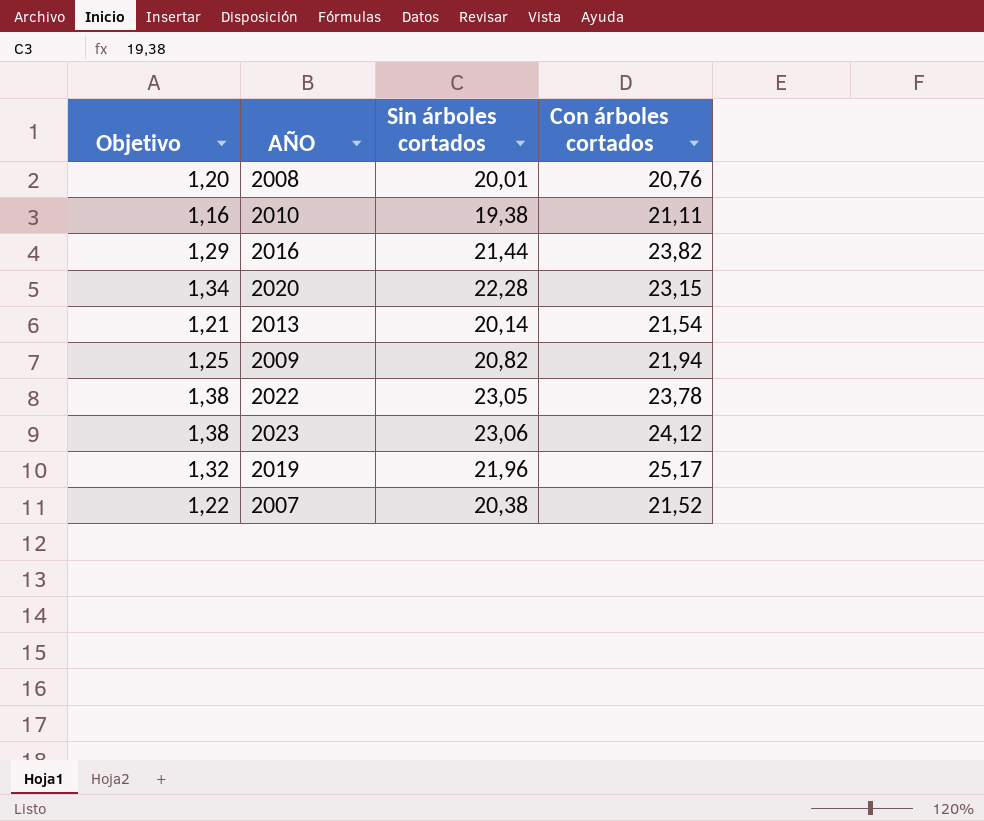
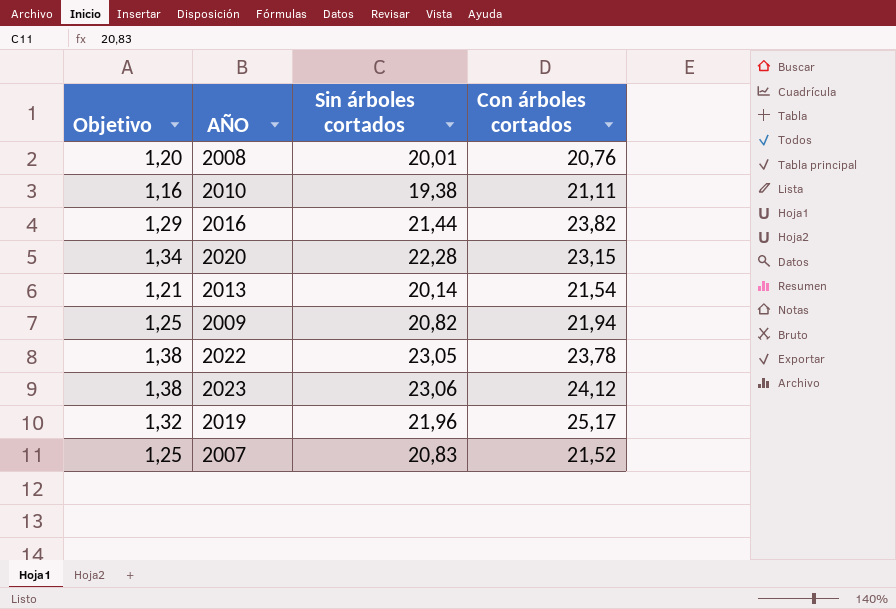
2007 | Objetivo: 1,22 -> 1,25
2007 | Sin árboles cortados: 20,38 -> 20,83

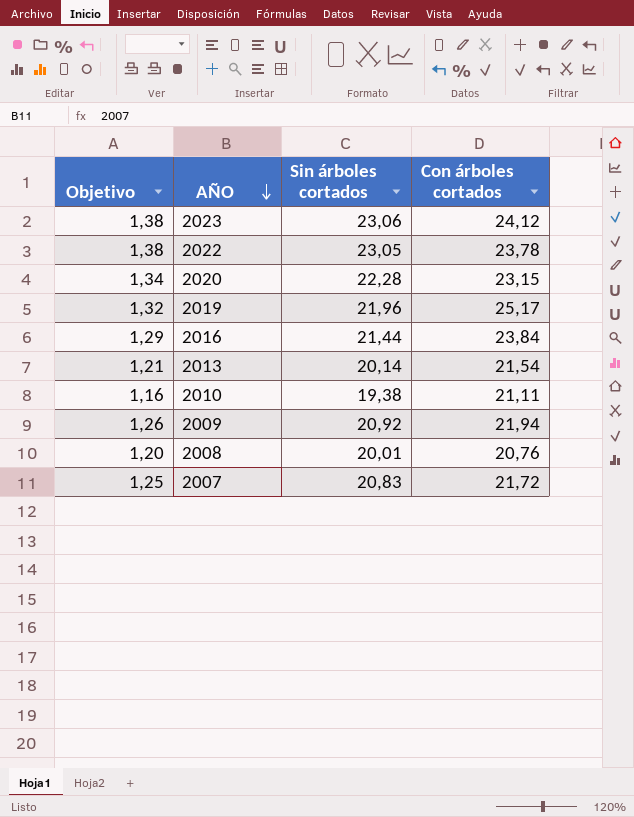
row order: none -> AÑO descending
2016 | Con árboles cortados: 23,82 -> 23,84
2009 | Objetivo: 1,25 -> 1,26
2009 | Sin árboles cortados: 20,82 -> 20,92
2007 | Con árboles cortados: 21,52 -> 21,72

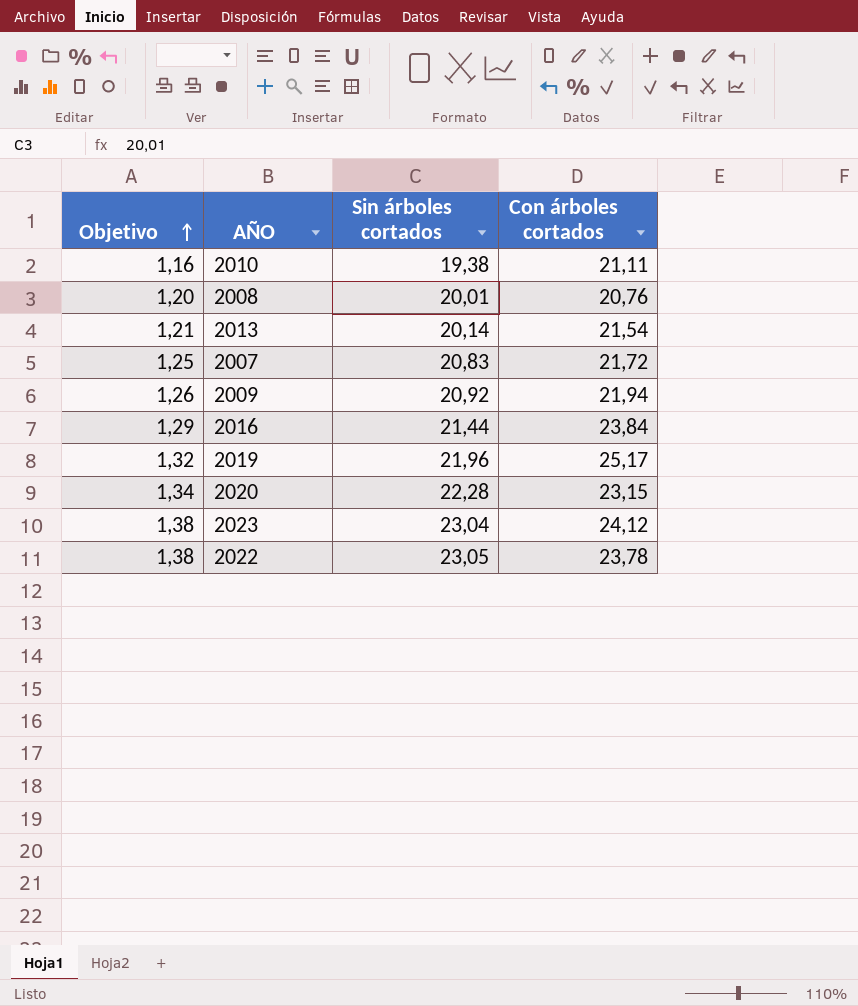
row order: AÑO descending -> Objetivo ascending
2023 | Sin árboles cortados: 23,06 -> 23,04

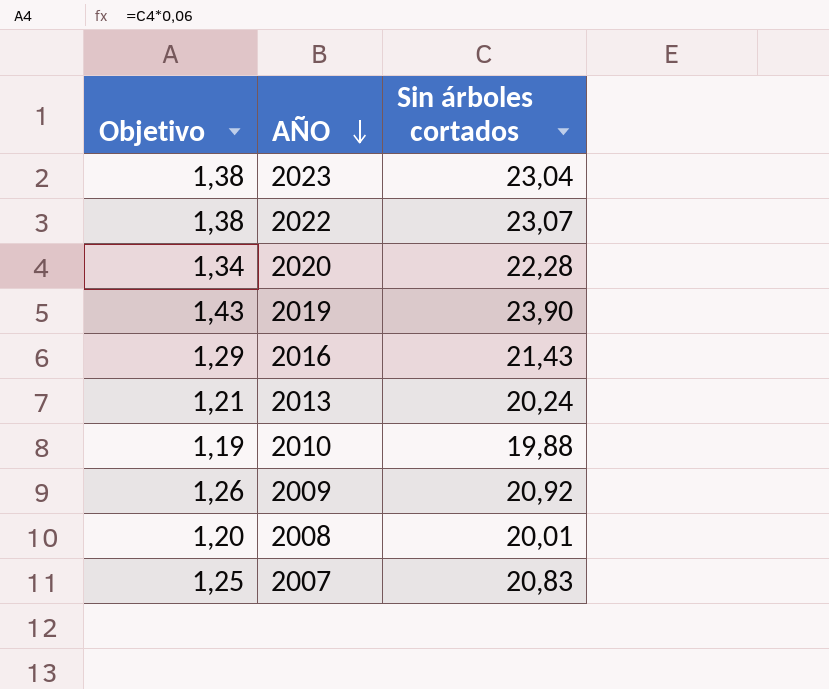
row order: Objetivo ascending -> AÑO descending
column Con árboles cortados | position: 4 -> none
2022 | Sin árboles cortados: 23,05 -> 23,07
2019 | Objetivo: 1,32 -> 1,43
2019 | Sin árboles cortados: 21,96 -> 23,90
2016 | Sin árboles cortados: 21,44 -> 21,43
2013 | Sin árboles cortados: 20,14 -> 20,24
2010 | Objetivo: 1,16 -> 1,19
2010 | Sin árboles cortados: 19,38 -> 19,88

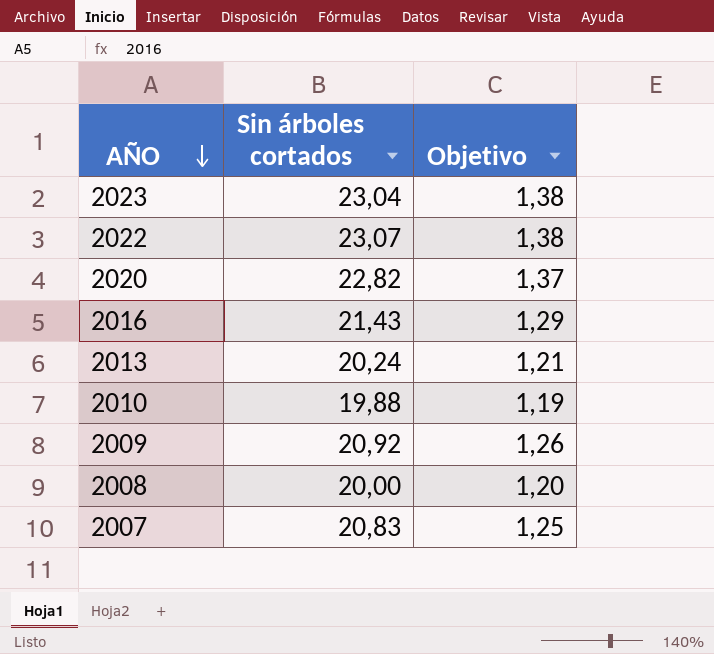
column Objetivo | position: 1 -> 3
row 2019: 1,43 | 23,90 -> none
2020 | Sin árboles cortados: 22,28 -> 22,82
2020 | Objetivo: 1,34 -> 1,37
2008 | Sin árboles cortados: 20,01 -> 20,00

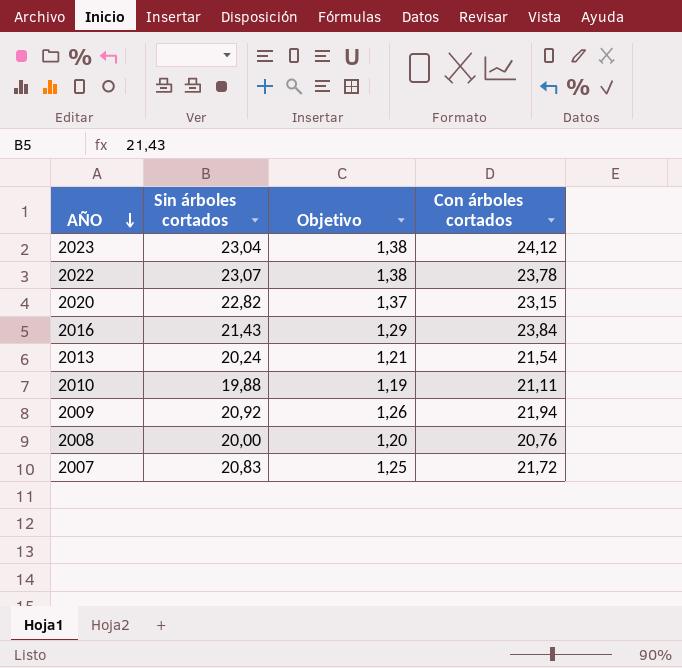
column Con árboles cortados | position: none -> 4

